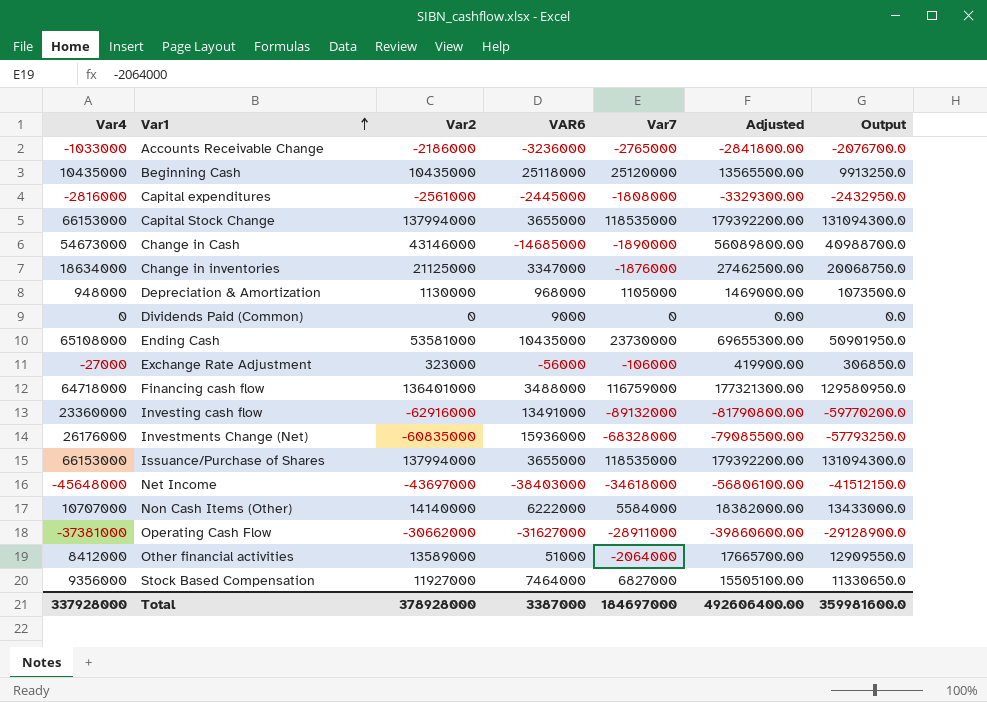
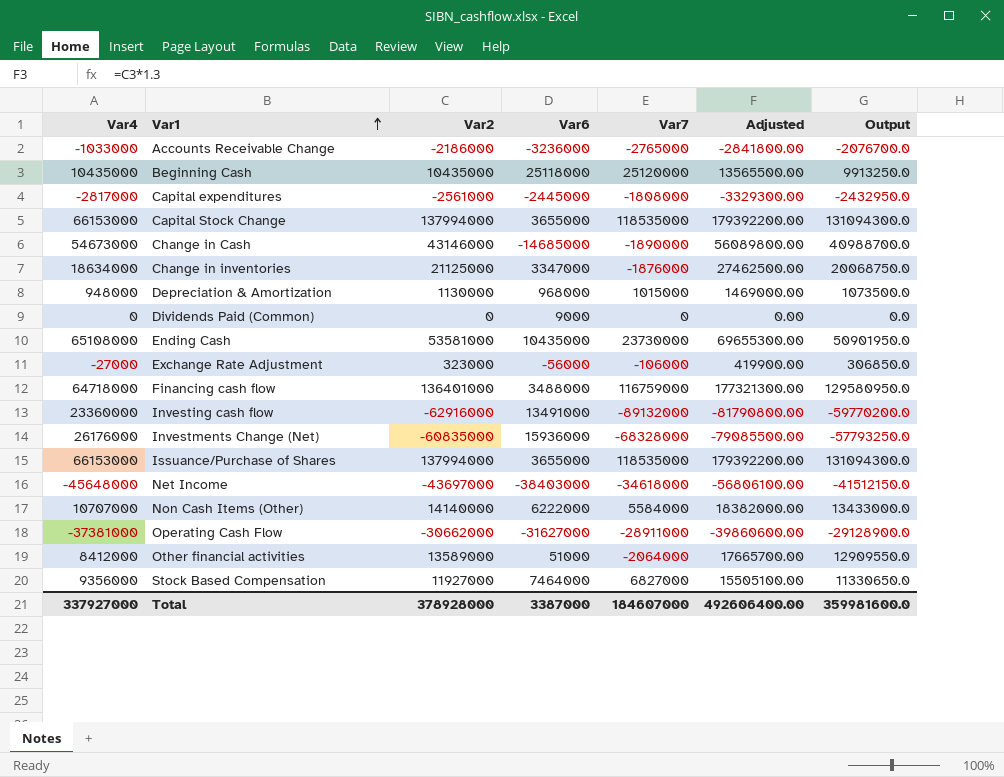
column name: VAR6 -> Var6
Capital expenditures | Var4: -2816000 -> -2817000
Depreciation & Amortization | Var7: 1105000 -> 1015000
Total | Var4: 337928000 -> 337927000
Total | Var7: 184697000 -> 184607000

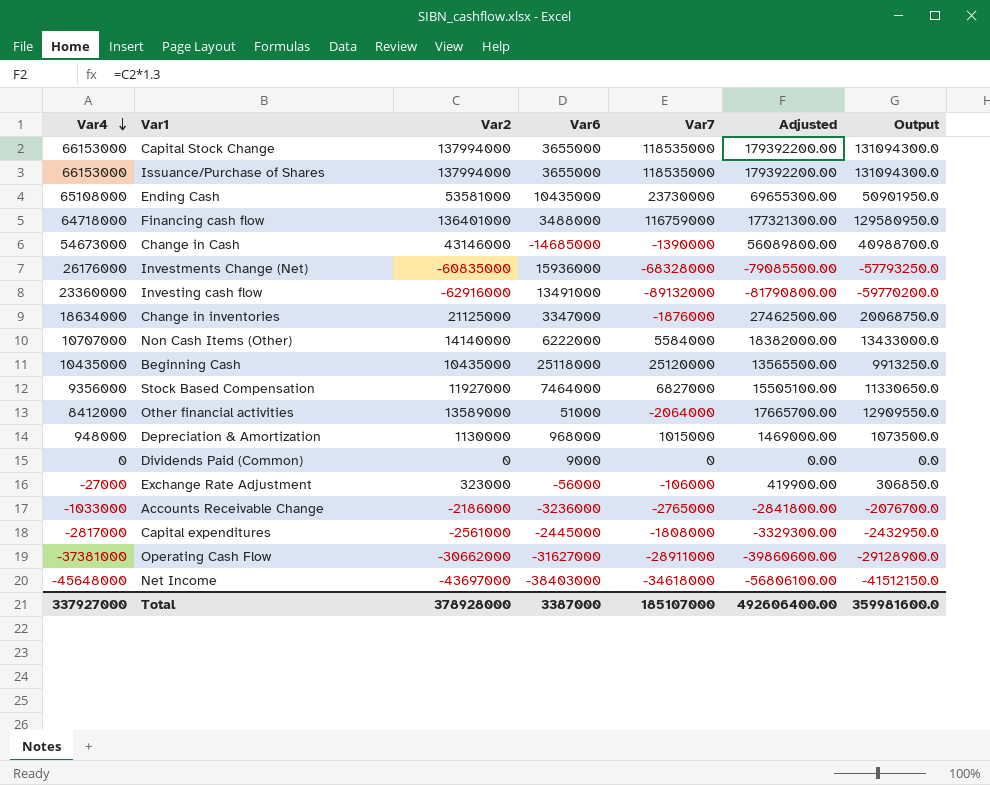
row order: Var1 ascending -> Var4 descending
Change in Cash | Var7: -1890000 -> -1390000
Total | Var7: 184607000 -> 185107000

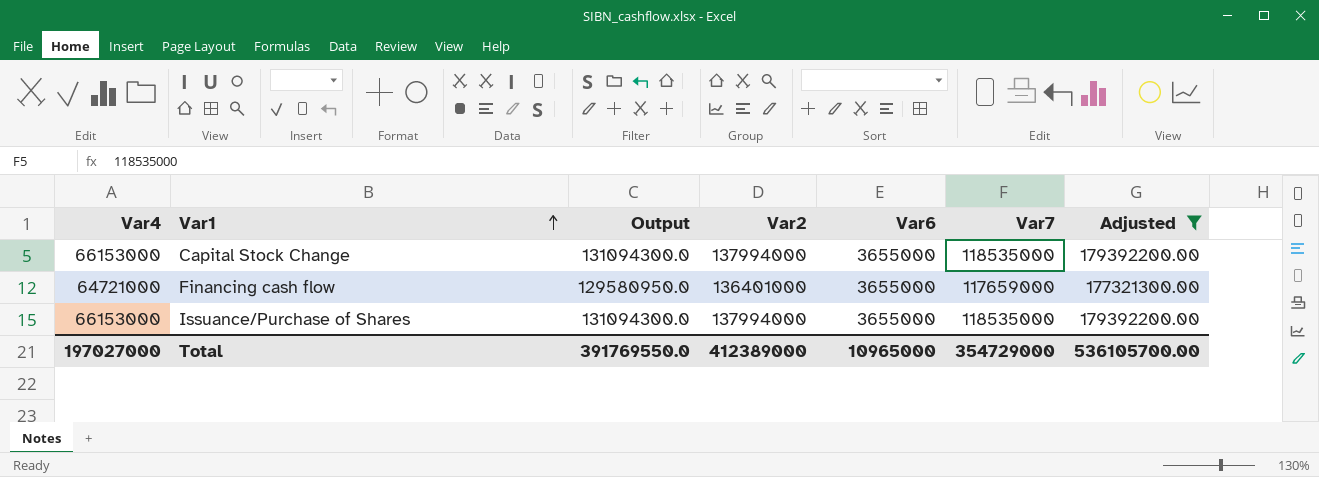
filter: none -> Adjusted >= 177321300.00
row order: Var4 descending -> Var1 ascending
column Output | position: 7 -> 3
Financing cash flow | Var4: 64718000 -> 64721000
Financing cash flow | Var6: 3488000 -> 3655000
Financing cash flow | Var7: 116759000 -> 117659000
Total | Var4: 337927000 -> 197027000
Total | Output: 359981600.0 -> 391769550.0
Total | Var2: 378928000 -> 412389000
Total | Var6: 3387000 -> 10965000
Total | Var7: 185107000 -> 354729000
Total | Adjusted: 492606400.00 -> 536105700.00

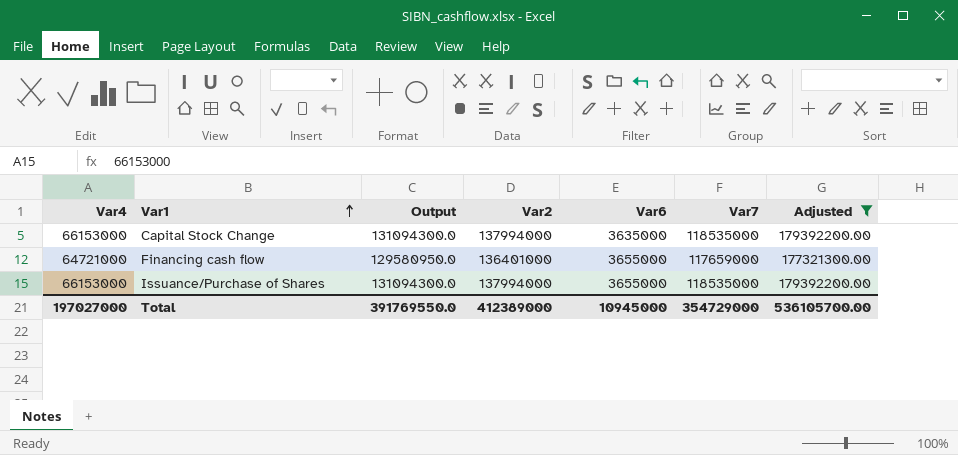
Capital Stock Change | Var6: 3655000 -> 3635000
Total | Var6: 10965000 -> 10945000

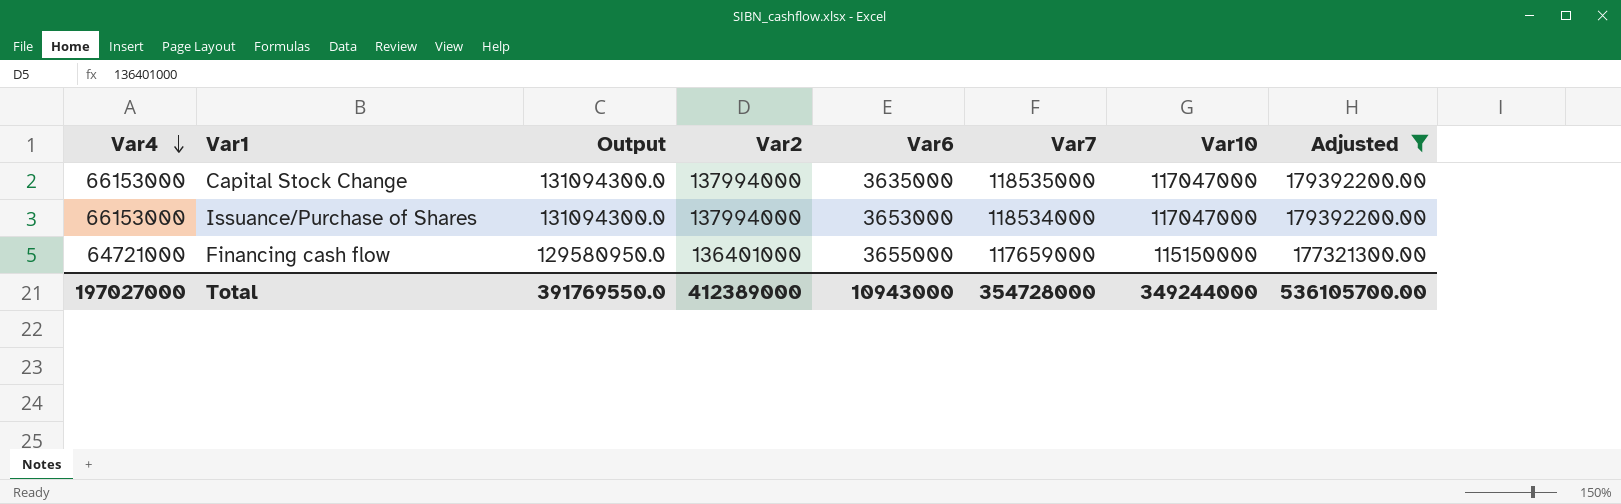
row order: Var1 ascending -> Var4 descending
column Var10 | position: none -> 7
Issuance/Purchase of Shares | Var6: 3655000 -> 3653000
Issuance/Purchase of Shares | Var7: 118535000 -> 118534000
Total | Var6: 10945000 -> 10943000
Total | Var7: 354729000 -> 354728000

